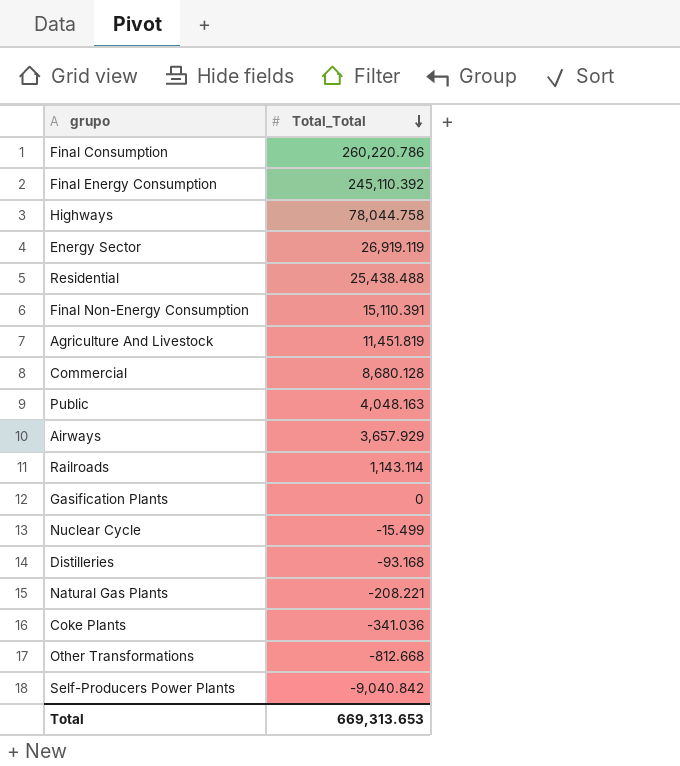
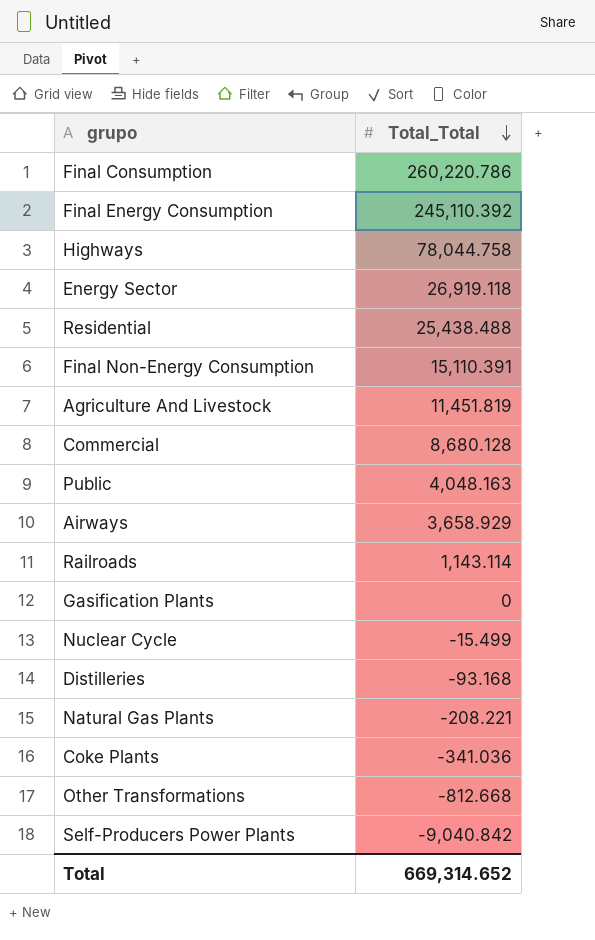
Energy Sector | Total_Total: 26,919.119 -> 26,919.118
Airways | Total_Total: 3,657.929 -> 3,658.929
Total | Total_Total: 669,313.653 -> 669,314.652

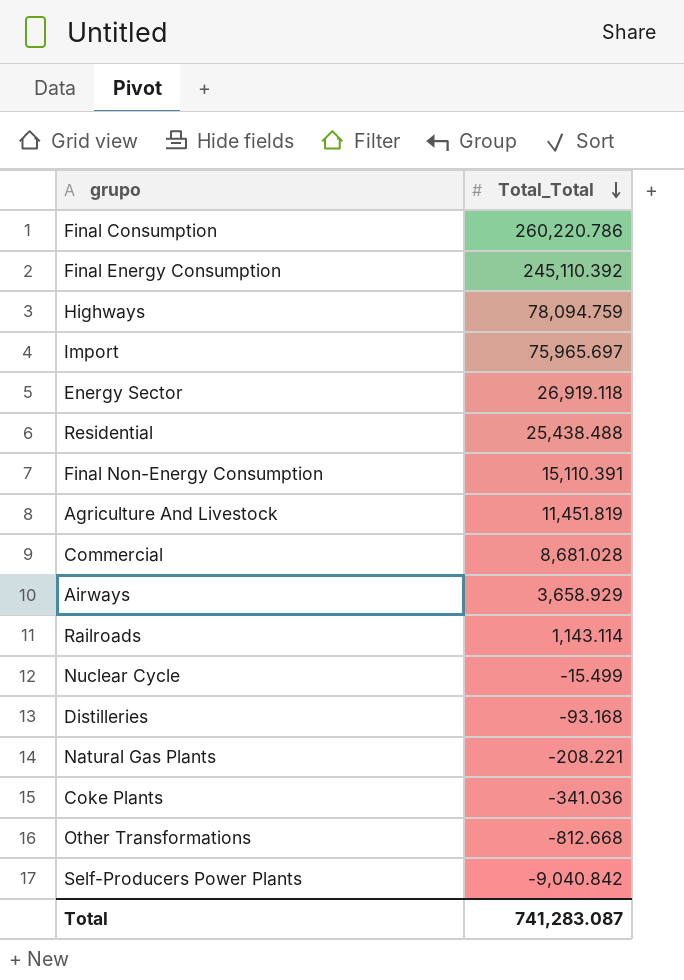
row Public: 4,048.163 -> none
row Gasification Plants: 0 -> none
Highways | Total_Total: 78,044.758 -> 78,094.759
row Import: none -> 75,965.697
Commercial | Total_Total: 8,680.128 -> 8,681.028
Total | Total_Total: 669,314.652 -> 741,283.087

